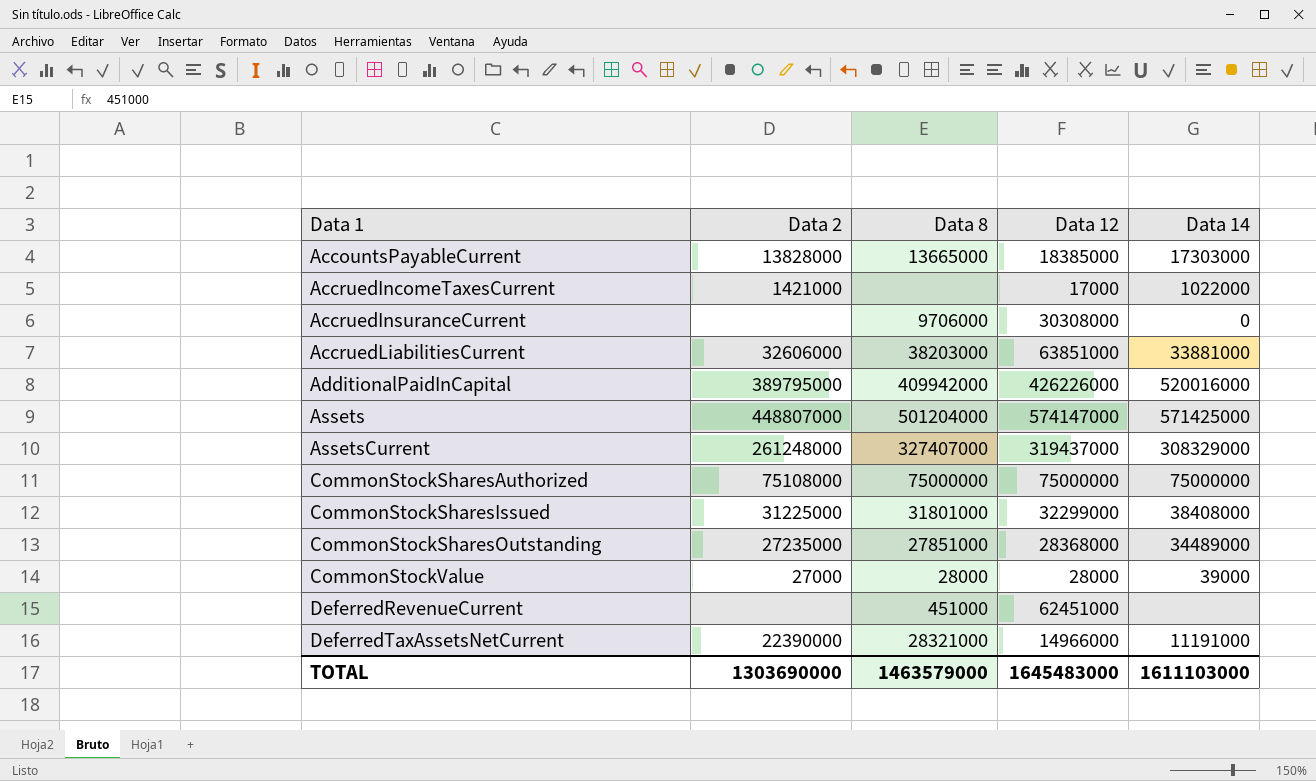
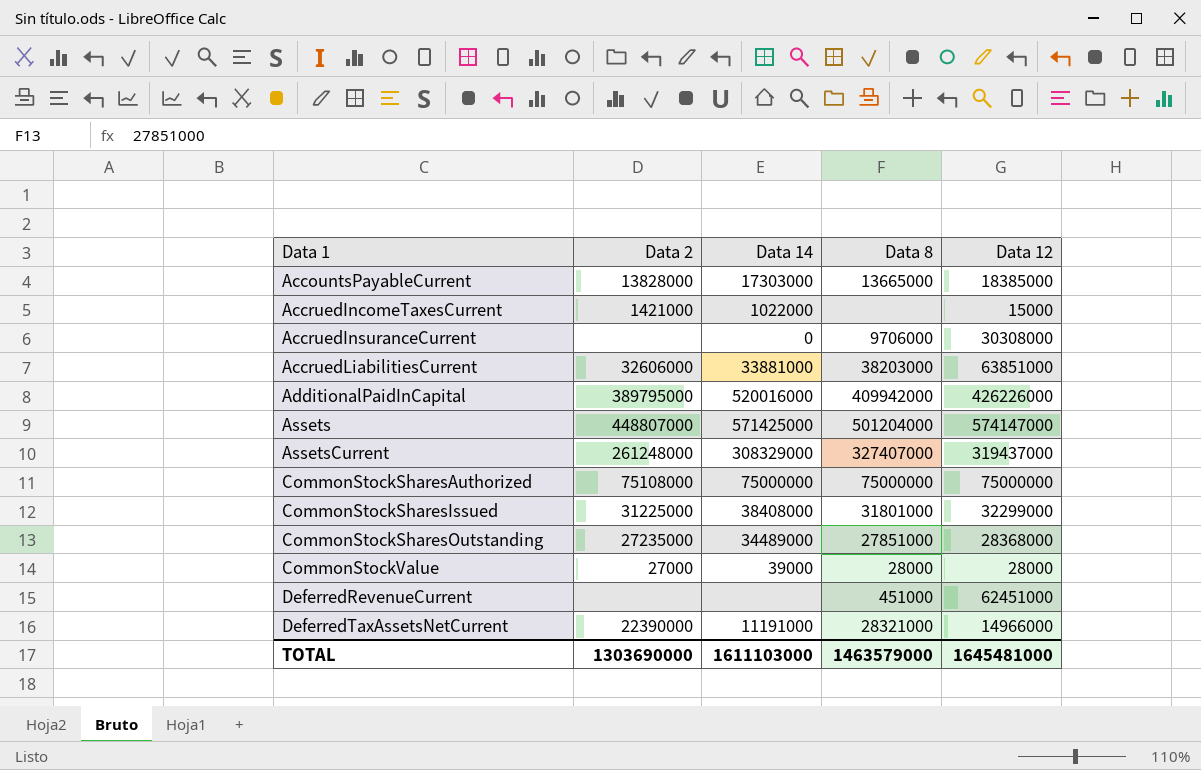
column Data 14 | position: 5 -> 3
AccruedIncomeTaxesCurrent | Data 12: 17000 -> 15000
TOTAL | Data 12: 1645483000 -> 1645481000

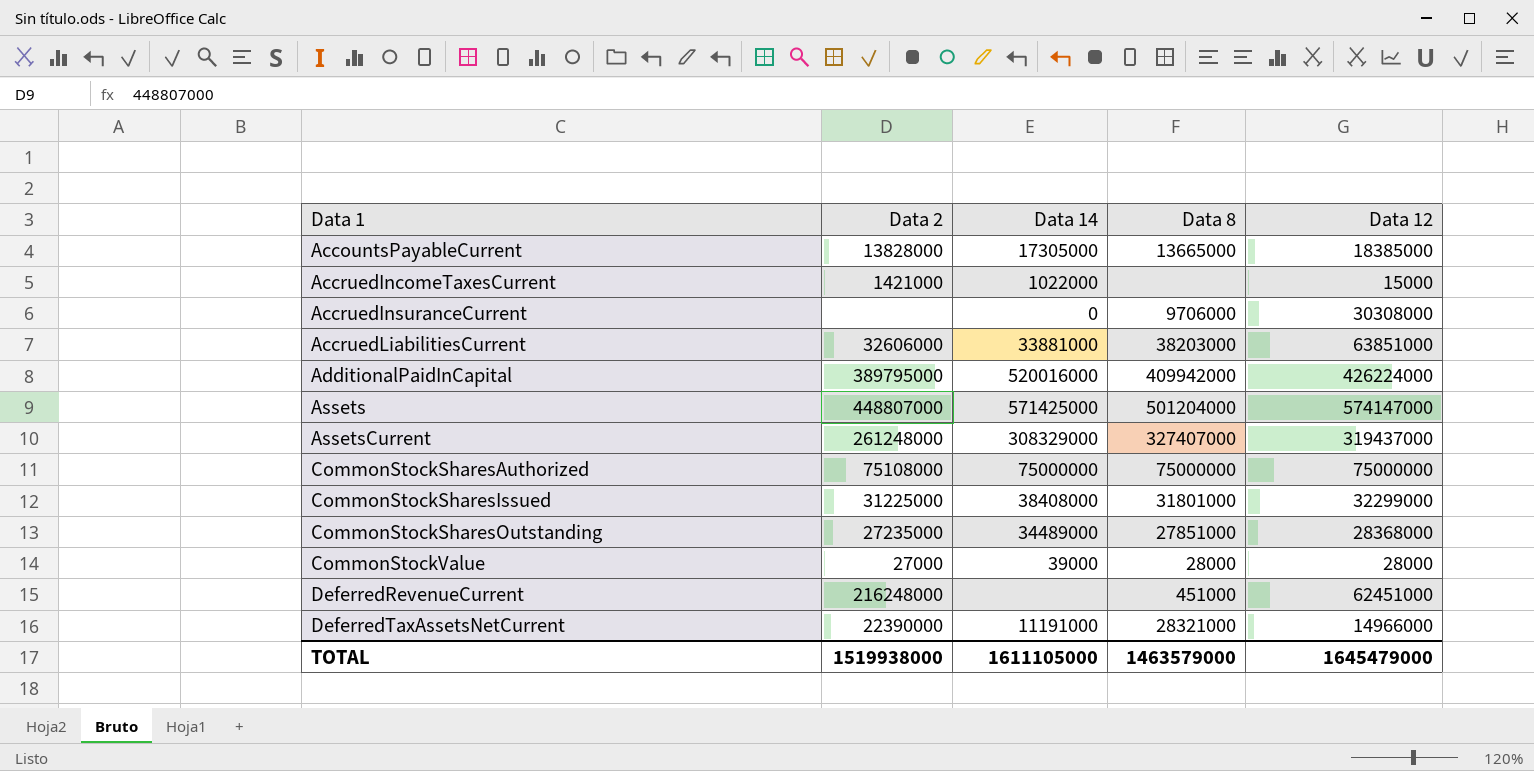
AccountsPayableCurrent | Data 14: 17303000 -> 17305000
AdditionalPaidInCapital | Data 12: 426226000 -> 426224000
DeferredRevenueCurrent | Data 2: none -> 216248000
TOTAL | Data 2: 1303690000 -> 1519938000
TOTAL | Data 14: 1611103000 -> 1611105000
TOTAL | Data 12: 1645481000 -> 1645479000

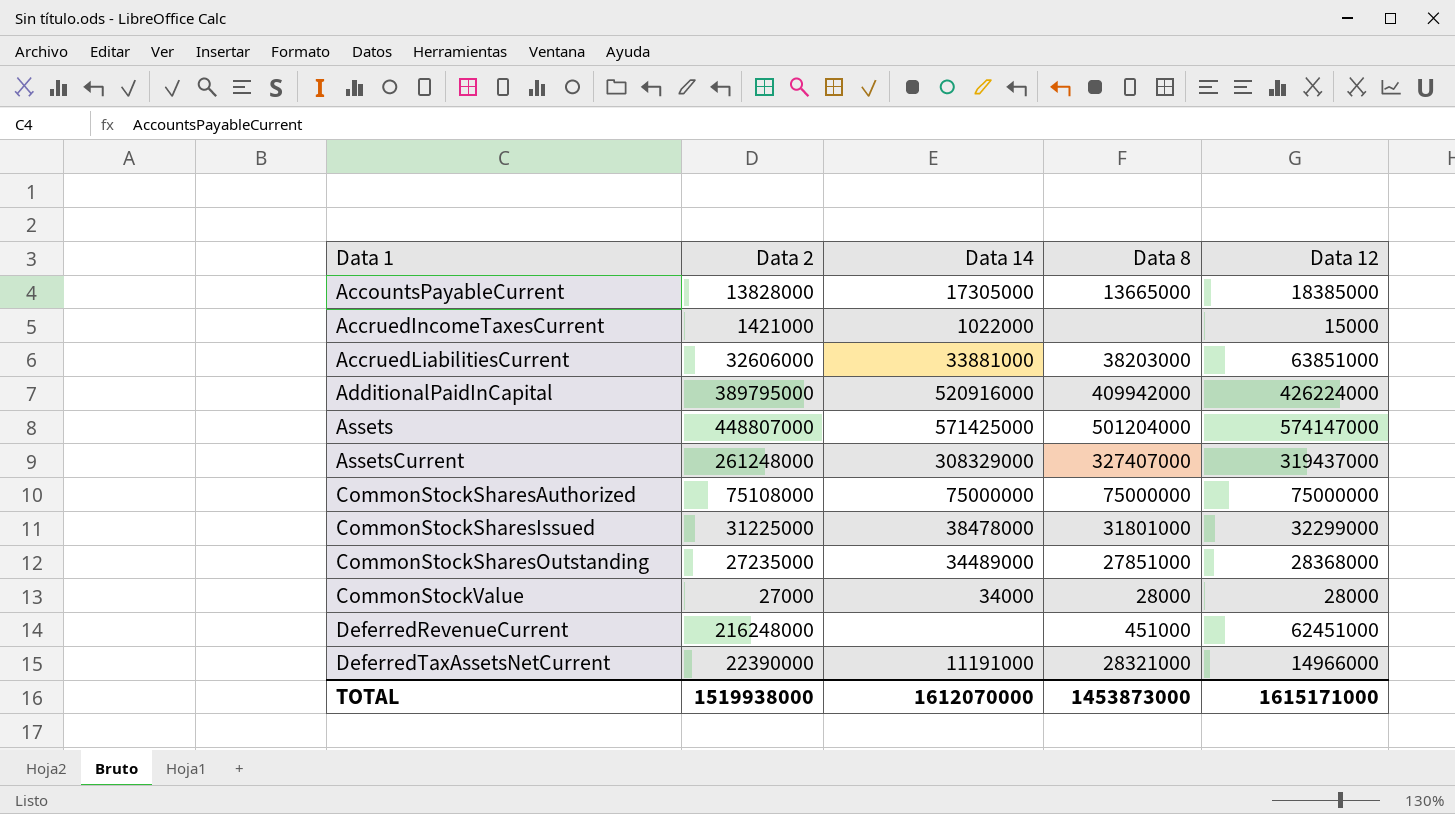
row AccruedInsuranceCurrent: none | 0 | 9706000 | 30308000 -> none
AdditionalPaidInCapital | Data 14: 520016000 -> 520916000
CommonStockSharesIssued | Data 14: 38408000 -> 38478000
CommonStockValue | Data 14: 39000 -> 34000
TOTAL | Data 14: 1611105000 -> 1612070000
TOTAL | Data 8: 1463579000 -> 1453873000
TOTAL | Data 12: 1645479000 -> 1615171000

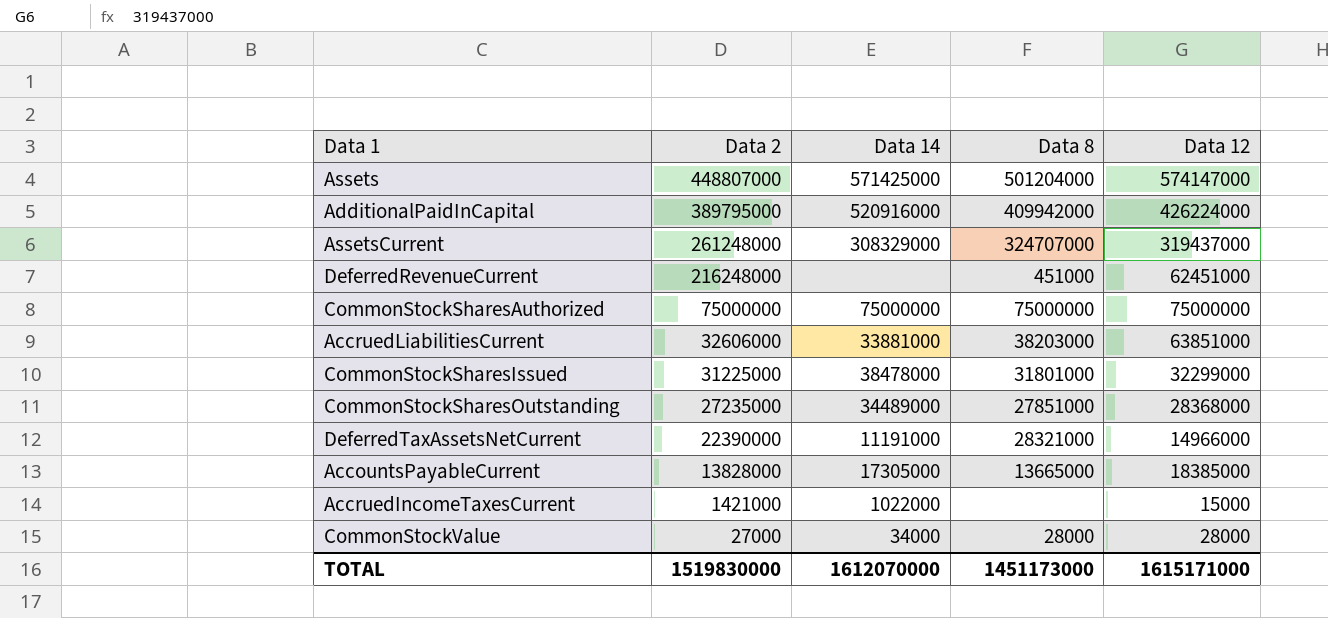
row order: Data 1 ascending -> Data 2 descending
AssetsCurrent | Data 8: 327407000 -> 324707000
CommonStockSharesAuthorized | Data 2: 75108000 -> 75000000
TOTAL | Data 2: 1519938000 -> 1519830000
TOTAL | Data 8: 1453873000 -> 1451173000

